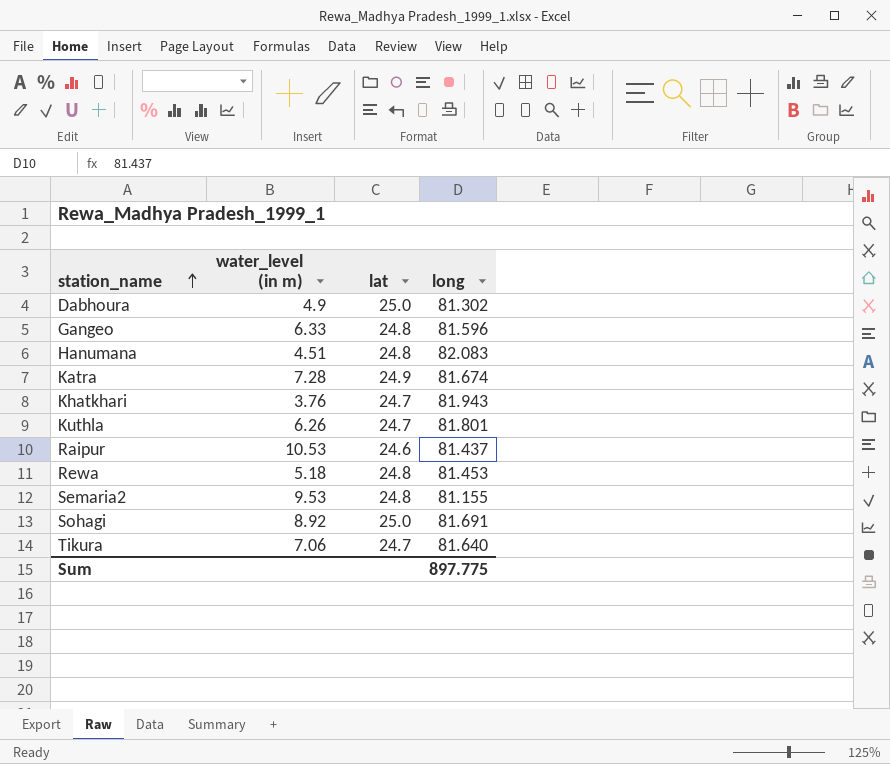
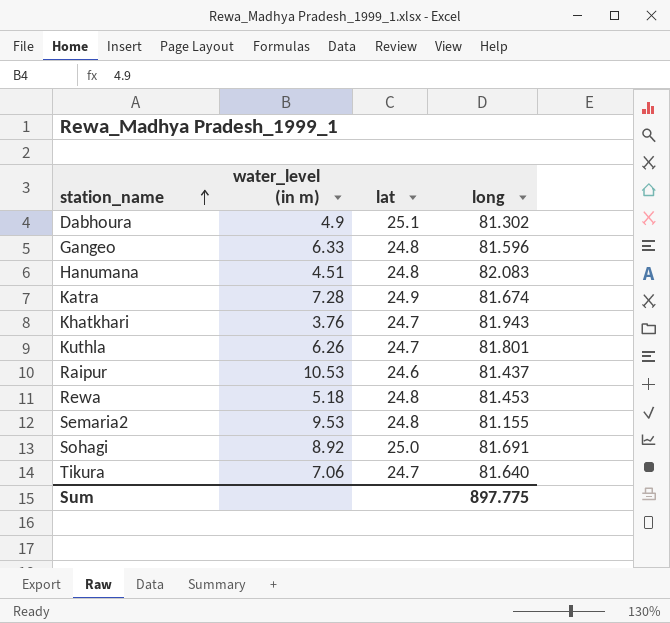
Dabhoura | lat: 25.0 -> 25.1

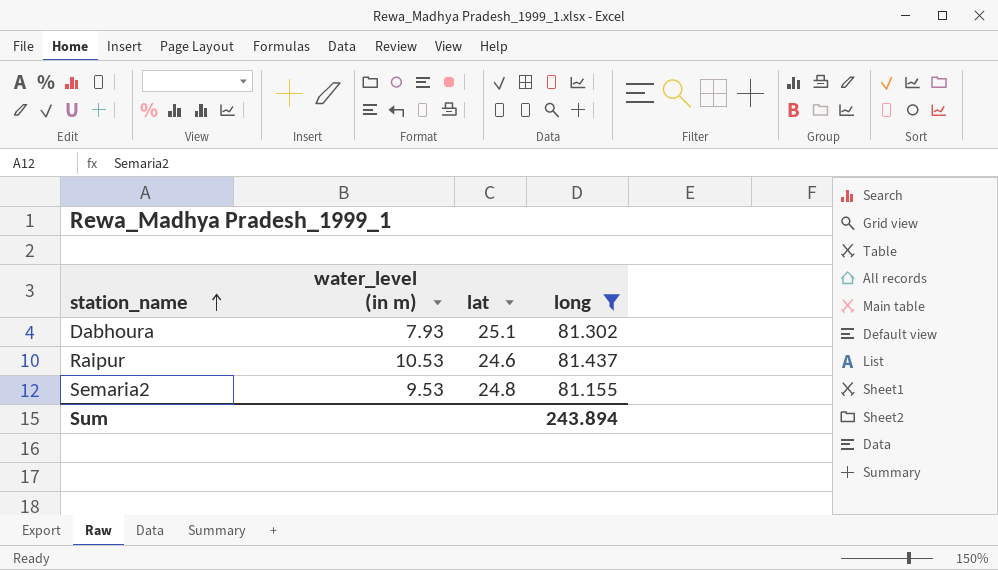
filter: none -> long <= 81.437
Dabhoura | water_level (in m): 4.9 -> 7.93
Sum | long: 897.775 -> 243.894

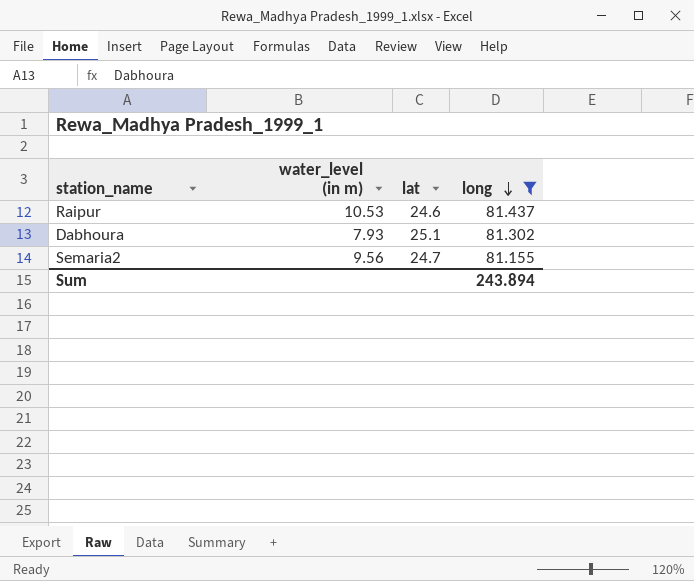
row order: station_name ascending -> long descending
Semaria2 | water_level (in m): 9.53 -> 9.56
Semaria2 | lat: 24.8 -> 24.7

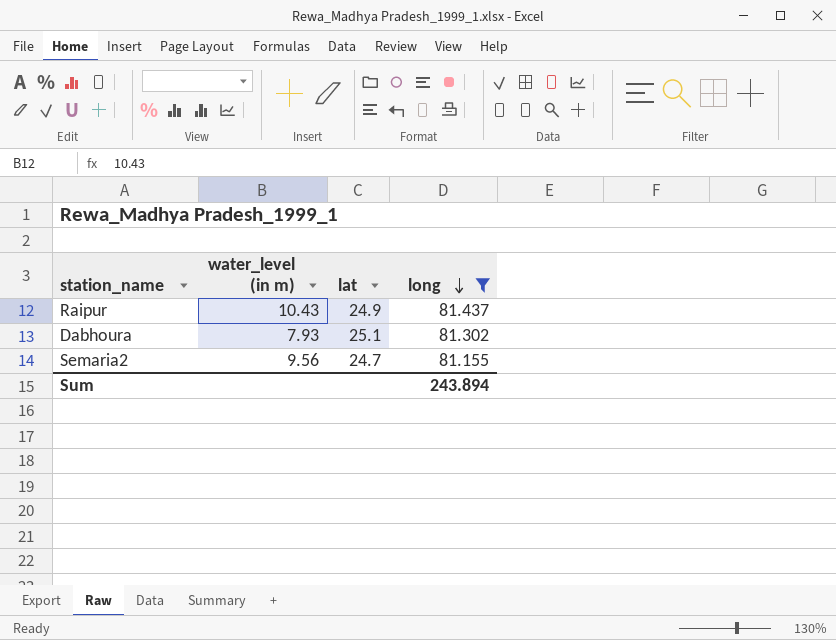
Raipur | water_level (in m): 10.53 -> 10.43
Raipur | lat: 24.6 -> 24.9

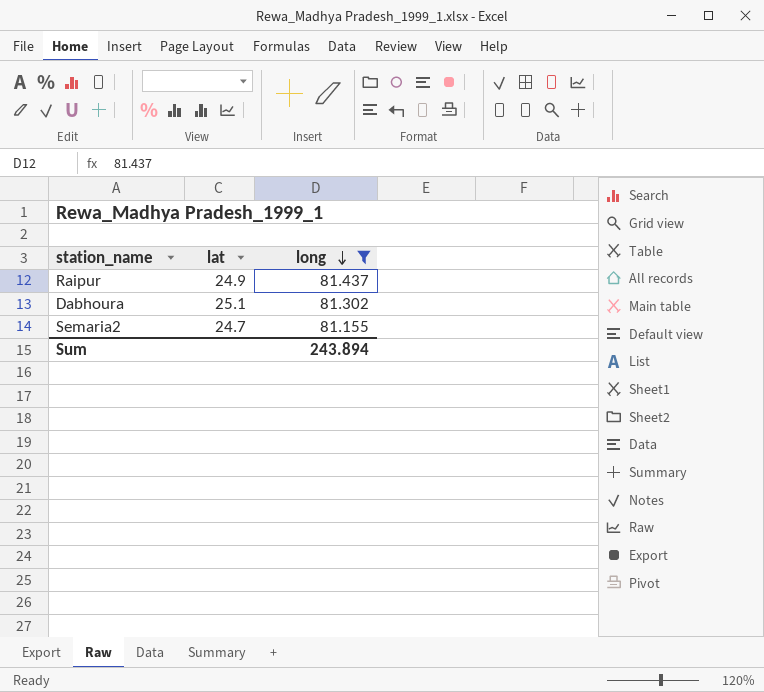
column water_level (in m) | position: 2 -> none

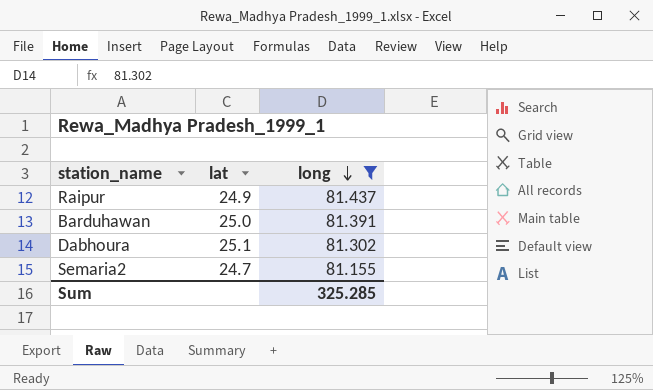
row Barduhawan: none -> 25.0 | 81.391
Sum | long: 243.894 -> 325.285

